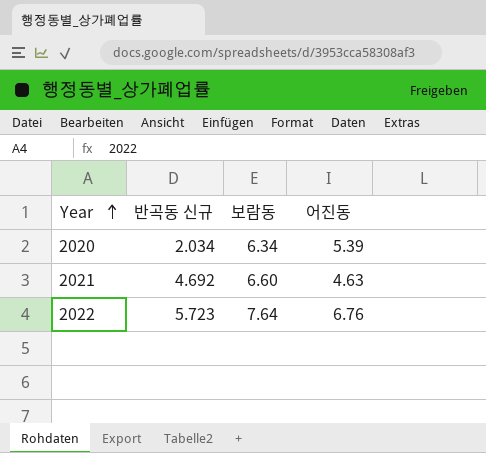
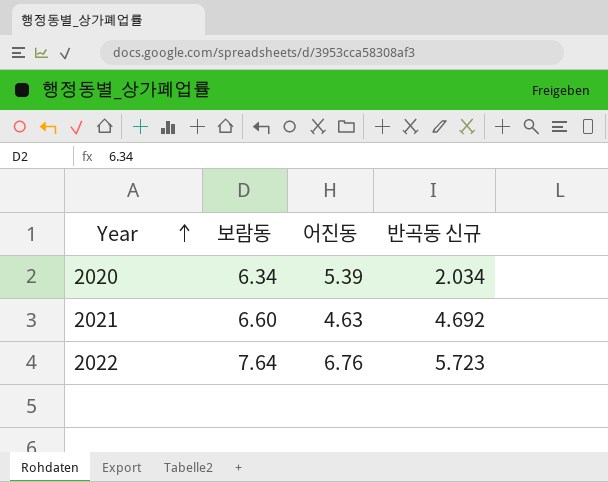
column 반곡동 신규 | position: 2 -> 4

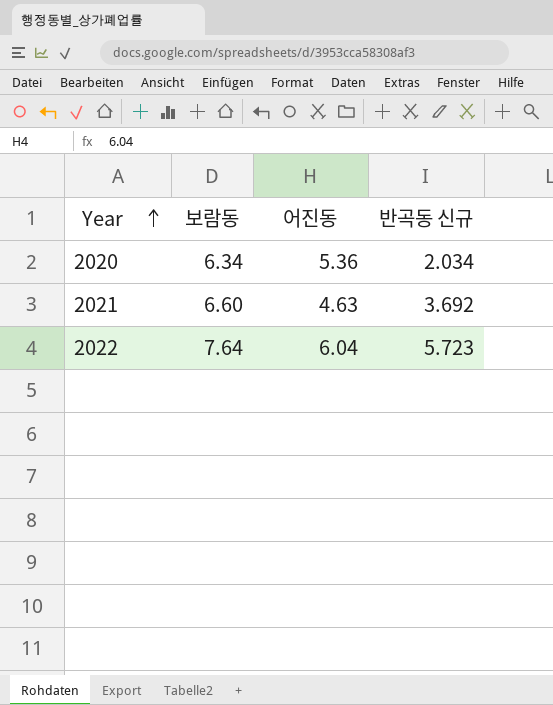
2020 | 어진동: 5.39 -> 5.36
2021 | 반곡동 신규: 4.692 -> 3.692
2022 | 어진동: 6.76 -> 6.04

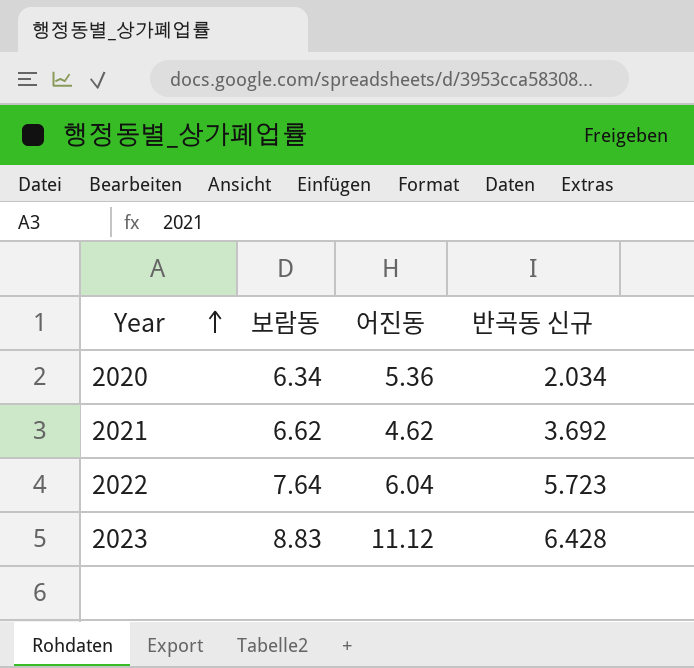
2021 | 보람동: 6.60 -> 6.62
2021 | 어진동: 4.63 -> 4.62
row 2023: none -> 8.83 | 11.12 | 6.428

